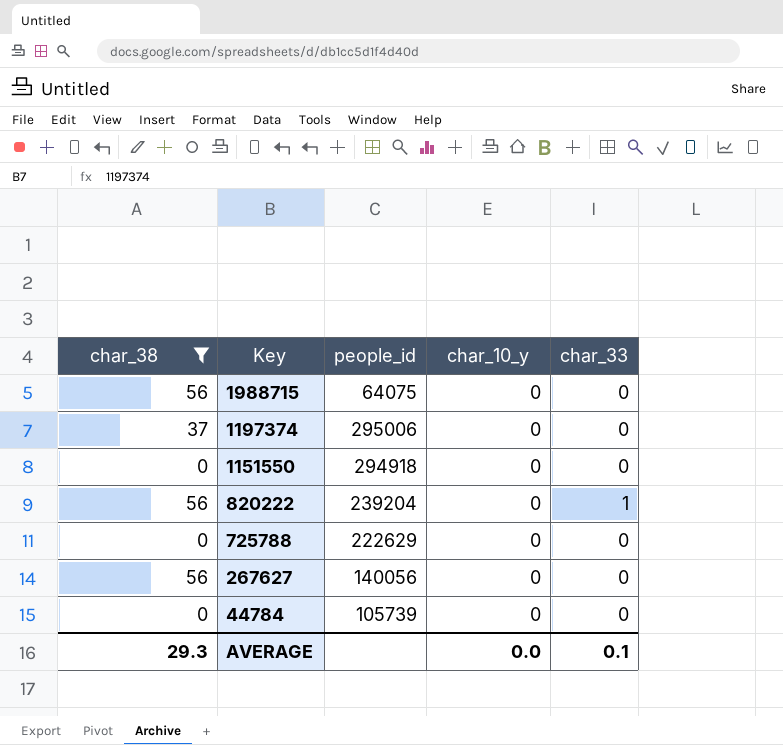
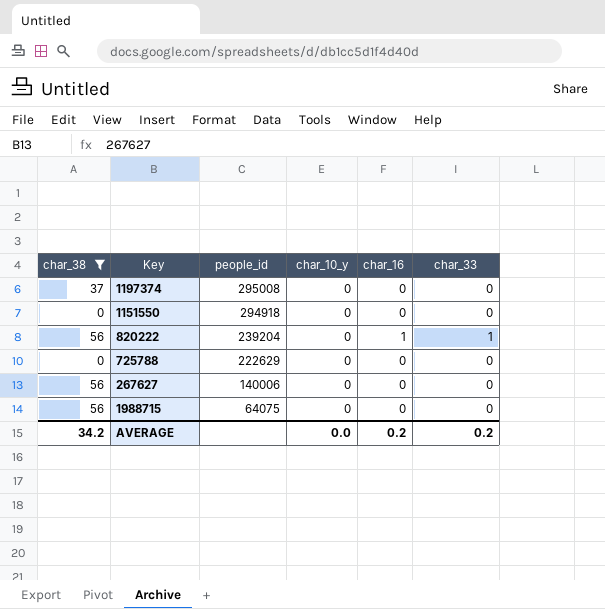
row order: Key descending -> people_id descending
column char_16 | position: none -> 5
row 44784: 0 | 105739 | 0 | 0 -> none
1197374 | people_id: 295006 -> 295008
267627 | people_id: 140056 -> 140006
AVERAGE | char_38: 29.3 -> 34.2
AVERAGE | char_33: 0.1 -> 0.2

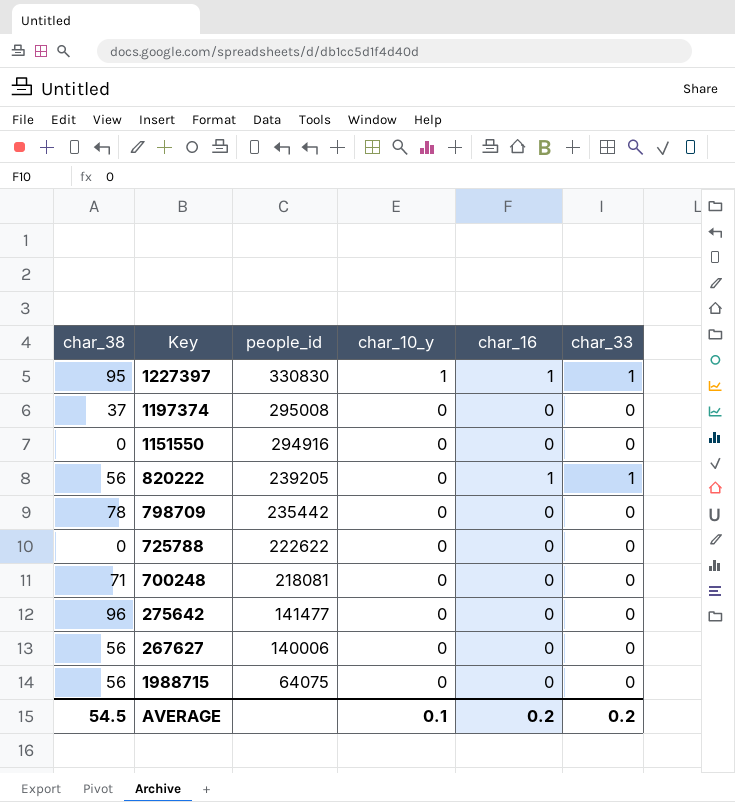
filter: char_38 <= 56 -> none
1151550 | people_id: 294918 -> 294916
820222 | people_id: 239204 -> 239205
725788 | people_id: 222629 -> 222622
AVERAGE | char_38: 34.2 -> 54.5
AVERAGE | char_10_y: 0.0 -> 0.1

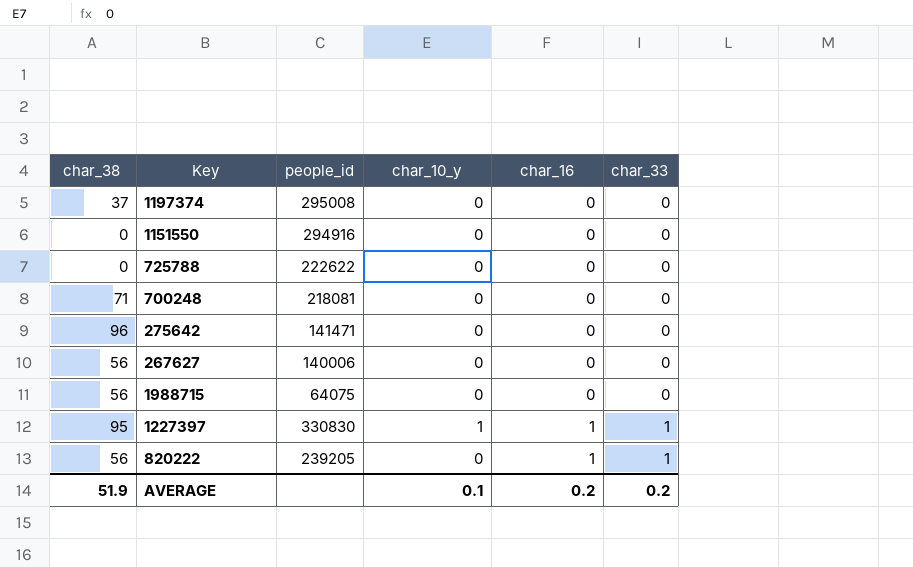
row order: people_id descending -> char_16 ascending
row 798709: 78 | 235442 | 0 | 0 | 0 -> none
275642 | people_id: 141477 -> 141471
AVERAGE | char_38: 54.5 -> 51.9

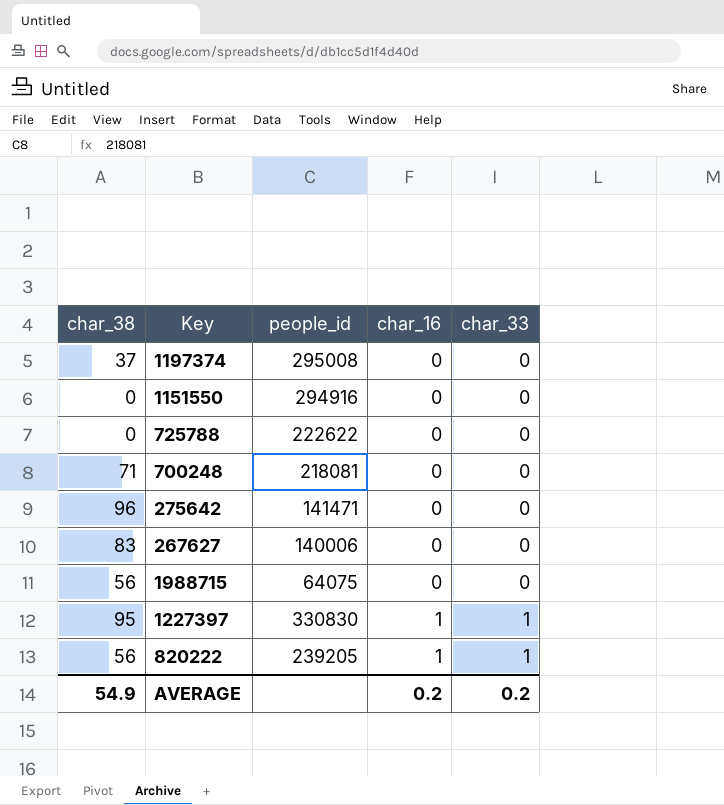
column char_10_y | position: 4 -> none
267627 | char_38: 56 -> 83
AVERAGE | char_38: 51.9 -> 54.9

